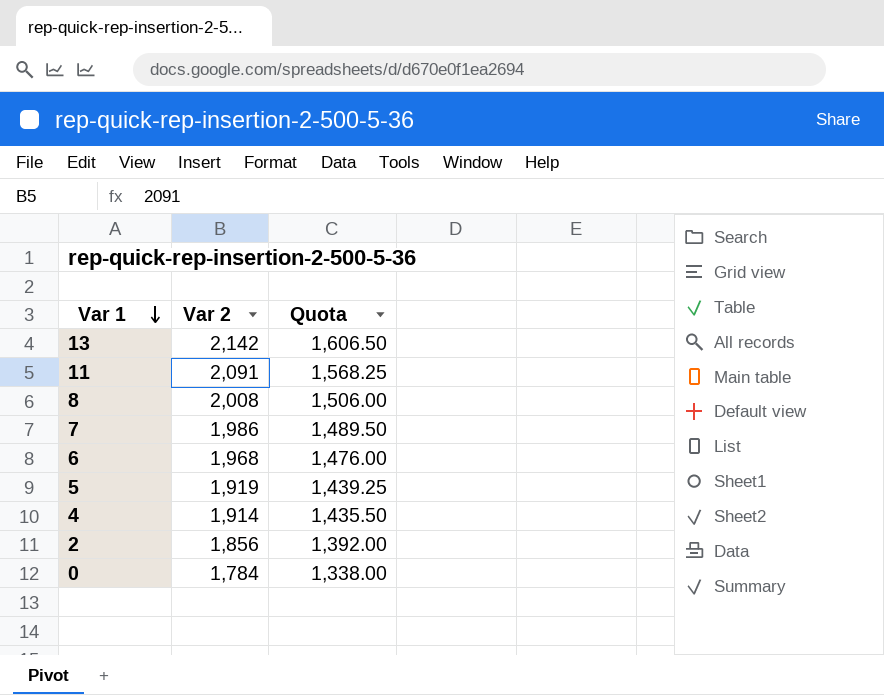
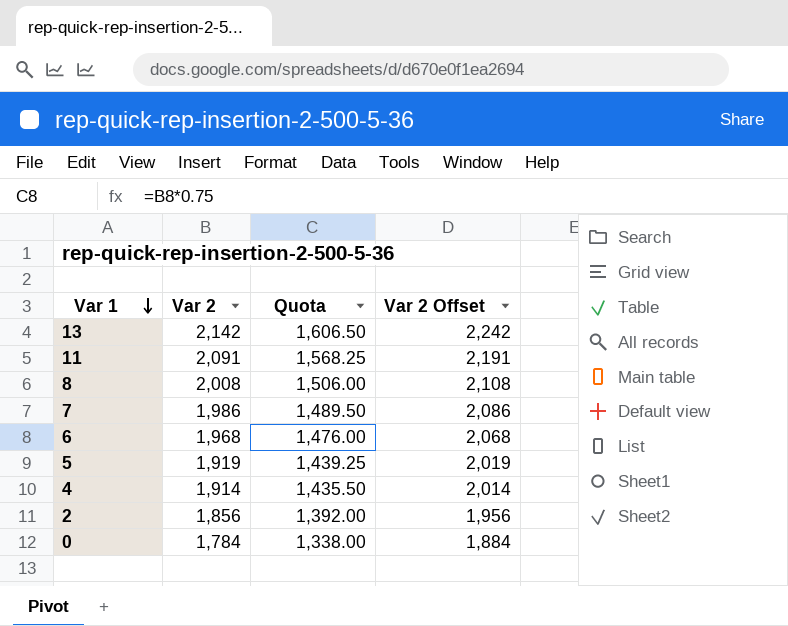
column Var 2 Offset | formula: none -> [Var 2] + 100

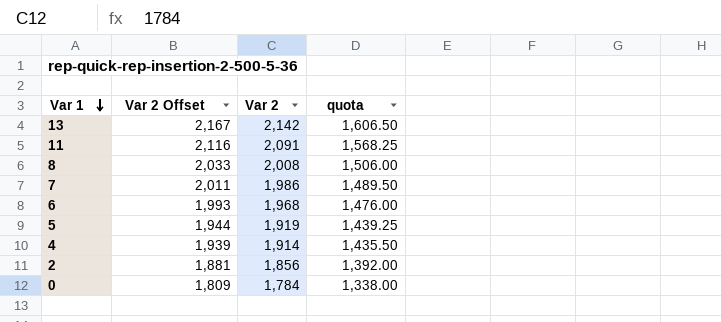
column Var 2 Offset | formula: [Var 2] + 100 -> [Var 2] + 25
column Var 2 Offset | position: 4 -> 2
column name: Quota -> quota

